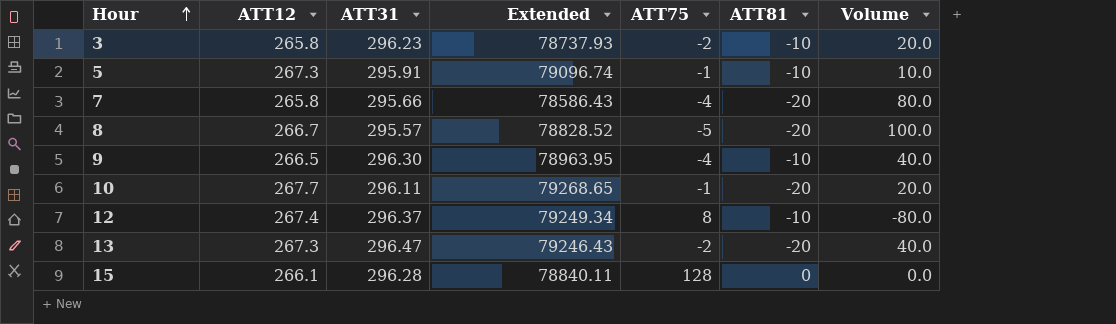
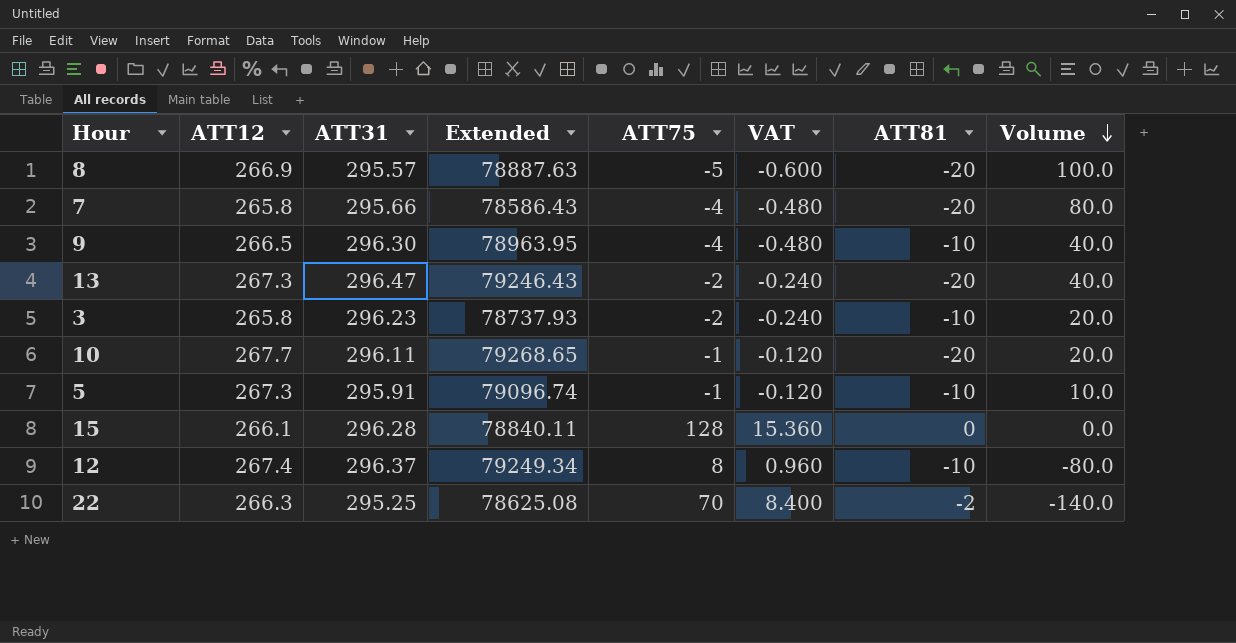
row order: Hour ascending -> Volume descending
column VAT | formula: none -> [ATT75] * 0.12
8 | ATT12: 266.7 -> 266.9
8 | Extended: 78828.52 -> 78887.63
row 22: none -> 266.3 | 295.25 | 78625.08 | 70 | 8.400 | -2 | -140.0

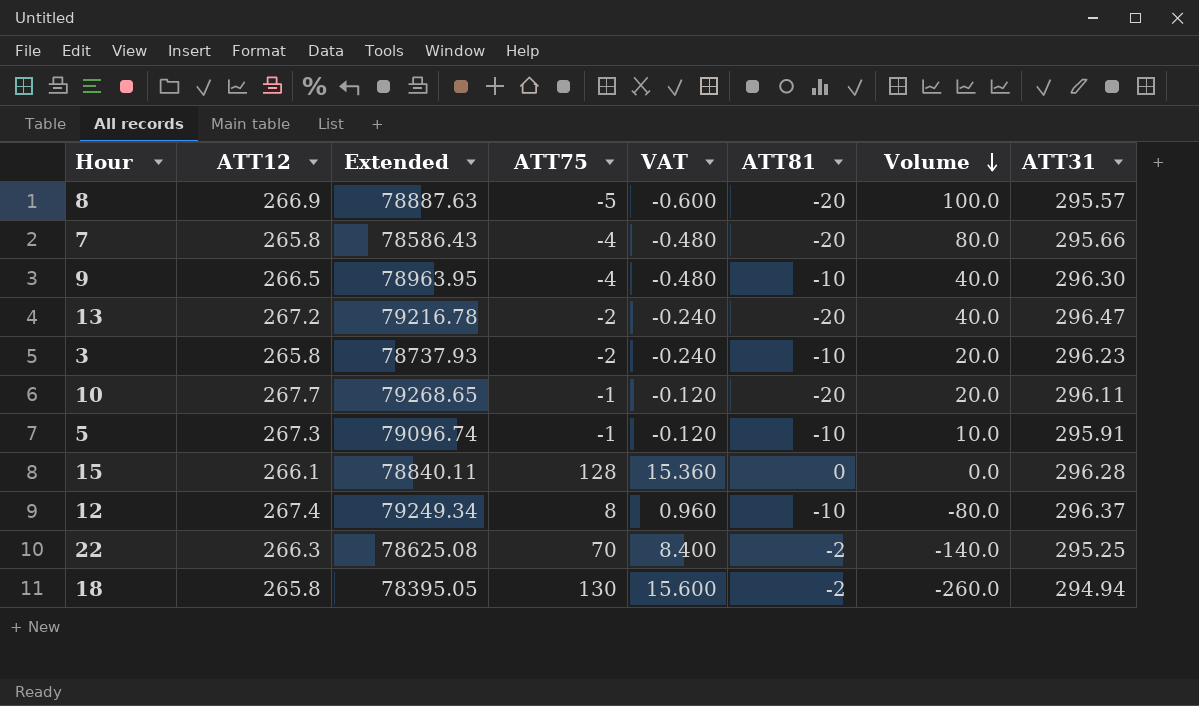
column ATT31 | position: 3 -> 8
13 | ATT12: 267.3 -> 267.2
13 | Extended: 79246.43 -> 79216.78
row 18: none -> 265.8 | 78395.05 | 130 | 15.600 | -2 | -260.0 | 294.94

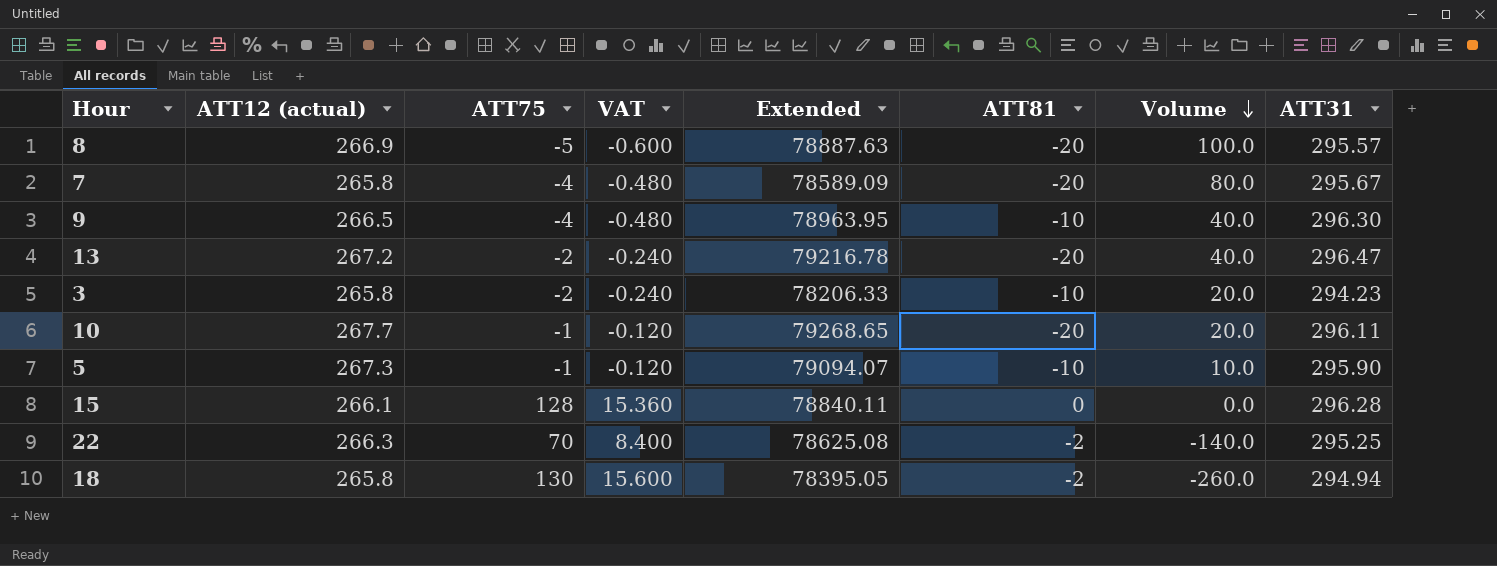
column name: ATT12 -> ATT12 (actual)
column Extended | position: 3 -> 5
row 12: 267.4 | 79249.34 | 8 | 0.960 | -10 | -80.0 | 296.37 -> none
7 | Extended: 78586.43 -> 78589.09
7 | ATT31: 295.66 -> 295.67
3 | Extended: 78737.93 -> 78206.33
3 | ATT31: 296.23 -> 294.23
5 | Extended: 79096.74 -> 79094.07
5 | ATT31: 295.91 -> 295.90

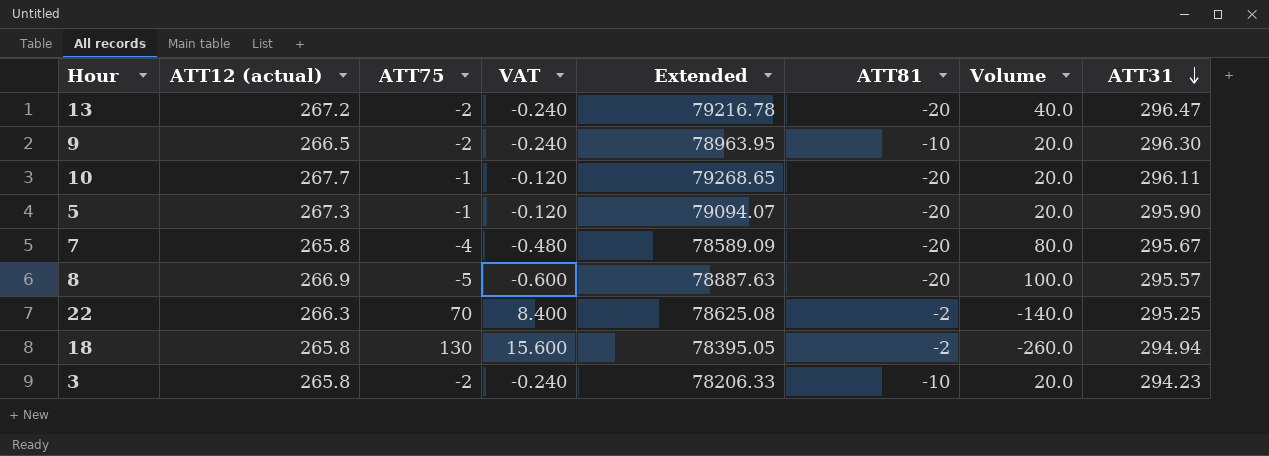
row order: Volume descending -> ATT31 descending
row 15: 266.1 | 128 | 15.360 | 78840.11 | 0 | 0.0 | 296.28 -> none
9 | ATT75: -4 -> -2
9 | VAT: -0.480 -> -0.240
9 | Volume: 40.0 -> 20.0
5 | ATT81: -10 -> -20
5 | Volume: 10.0 -> 20.0

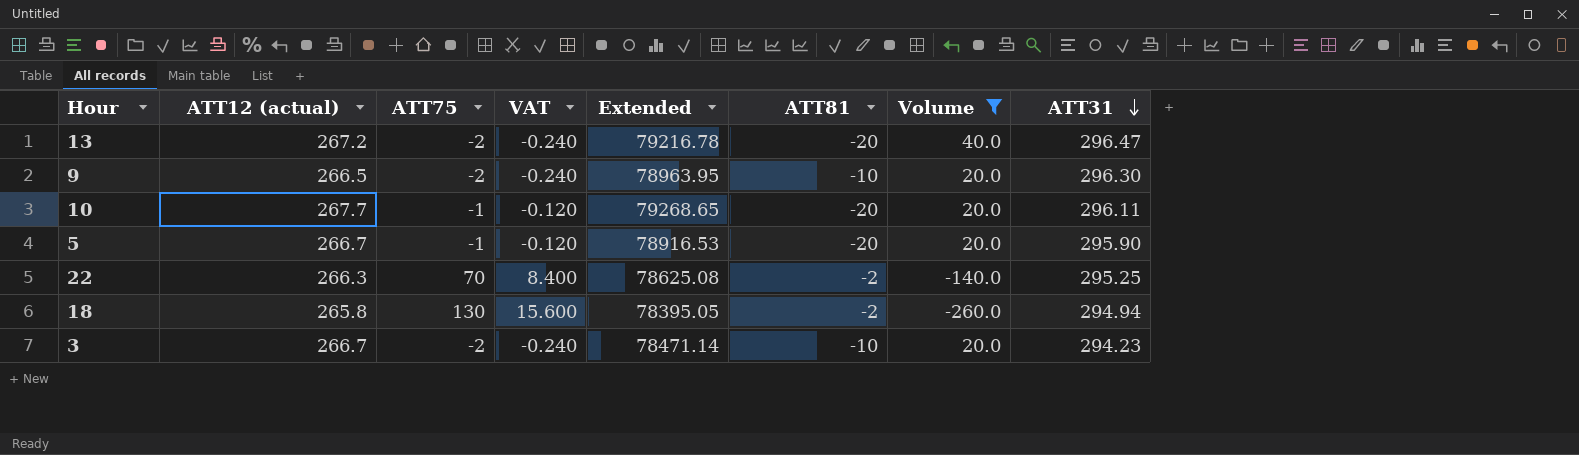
filter: none -> Volume <= 40.0
5 | ATT12 (actual): 267.3 -> 266.7
5 | Extended: 79094.07 -> 78916.53
3 | ATT12 (actual): 265.8 -> 266.7
3 | Extended: 78206.33 -> 78471.14

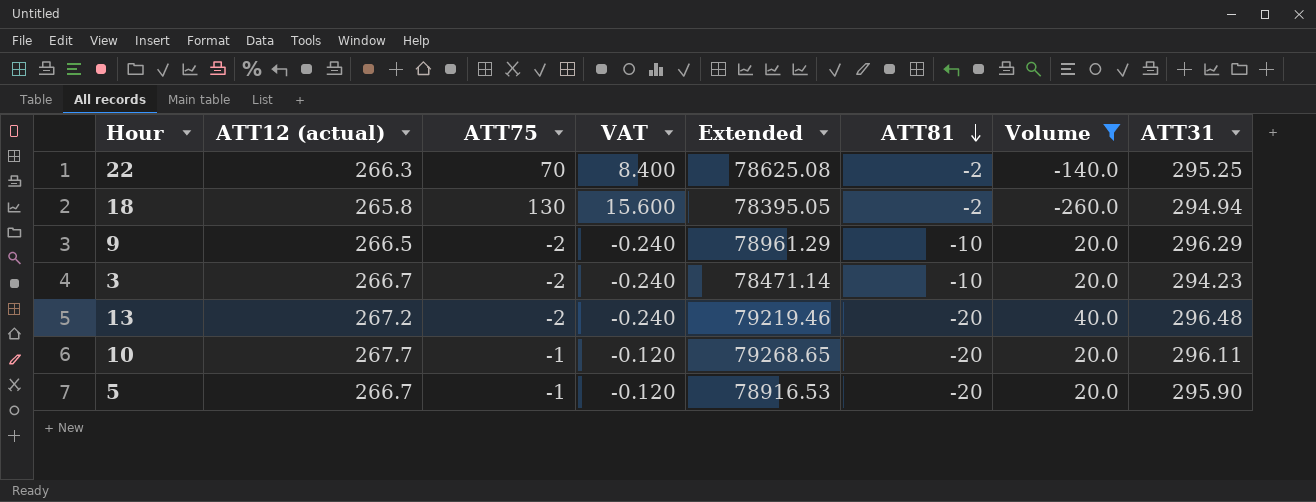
row order: ATT31 descending -> ATT81 descending
9 | Extended: 78963.95 -> 78961.29
9 | ATT31: 296.30 -> 296.29
13 | Extended: 79216.78 -> 79219.46
13 | ATT31: 296.47 -> 296.48

